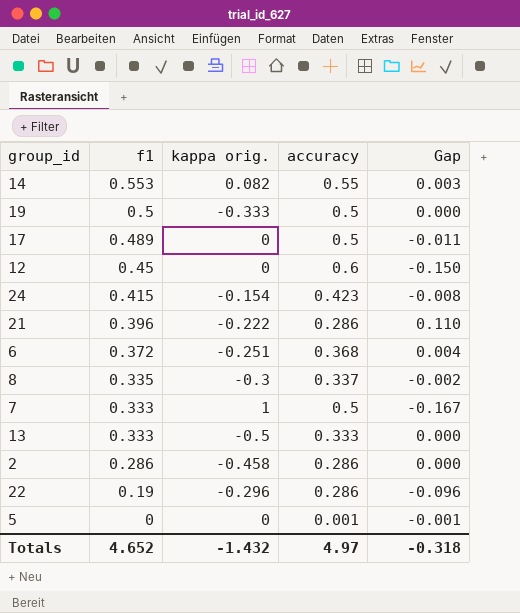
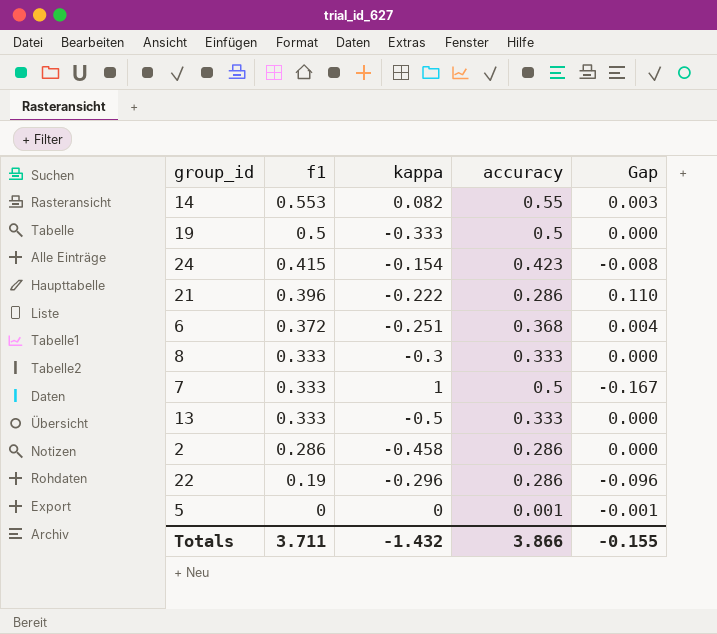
column name: kappa orig. -> kappa
row 17: 0.489 | 0 | 0.5 | -0.011 -> none
row 12: 0.45 | 0 | 0.6 | -0.150 -> none
8 | f1: 0.335 -> 0.333
8 | accuracy: 0.337 -> 0.333
8 | Gap: -0.002 -> 0.000
Totals | f1: 4.652 -> 3.711
Totals | accuracy: 4.97 -> 3.866
Totals | Gap: -0.318 -> -0.155

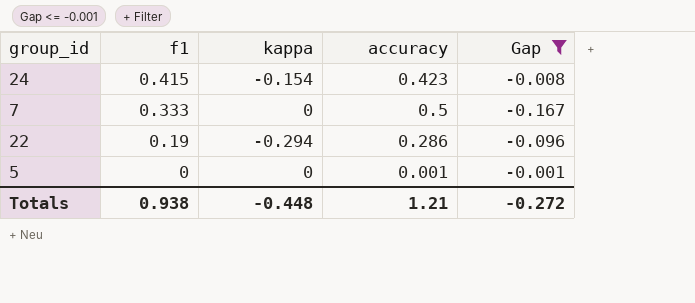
filter: none -> Gap <= -0.001
7 | kappa: 1 -> 0
22 | kappa: -0.296 -> -0.294
Totals | f1: 3.711 -> 0.938
Totals | kappa: -1.432 -> -0.448
Totals | accuracy: 3.866 -> 1.21
Totals | Gap: -0.155 -> -0.272

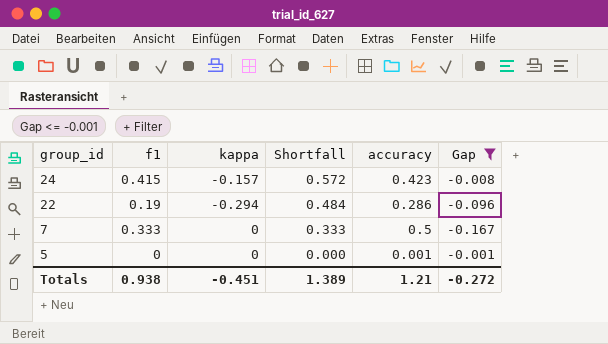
row order: f1 descending -> group_id descending
column Shortfall | formula: none -> [f1] - [kappa]
24 | kappa: -0.154 -> -0.157
Totals | kappa: -0.448 -> -0.451

